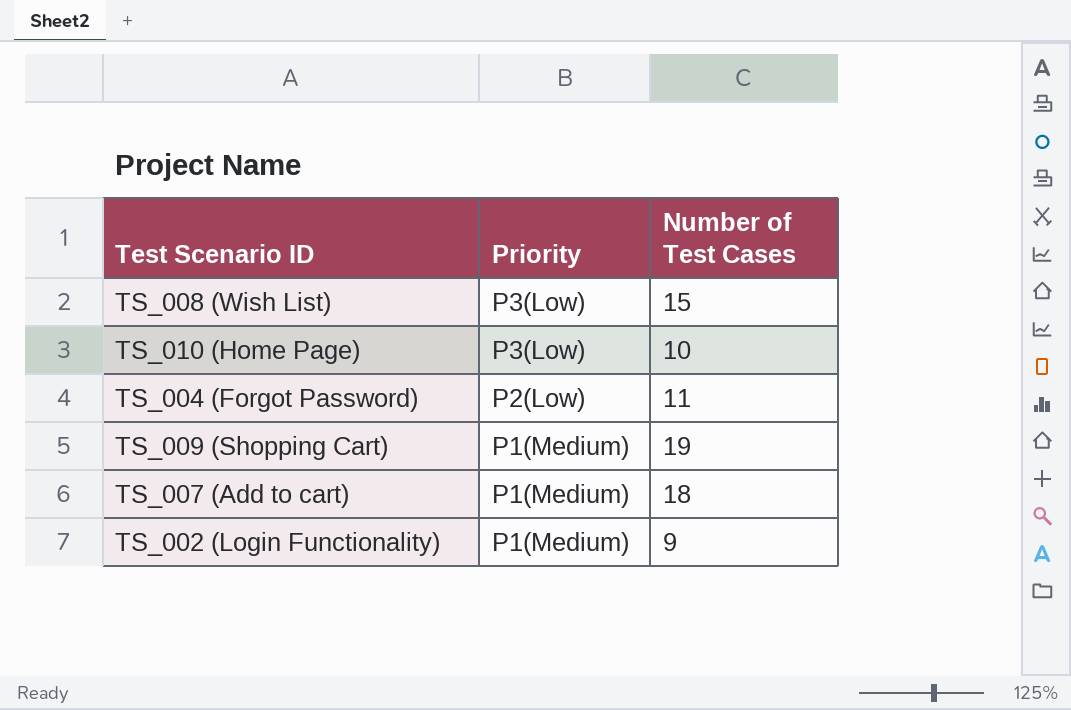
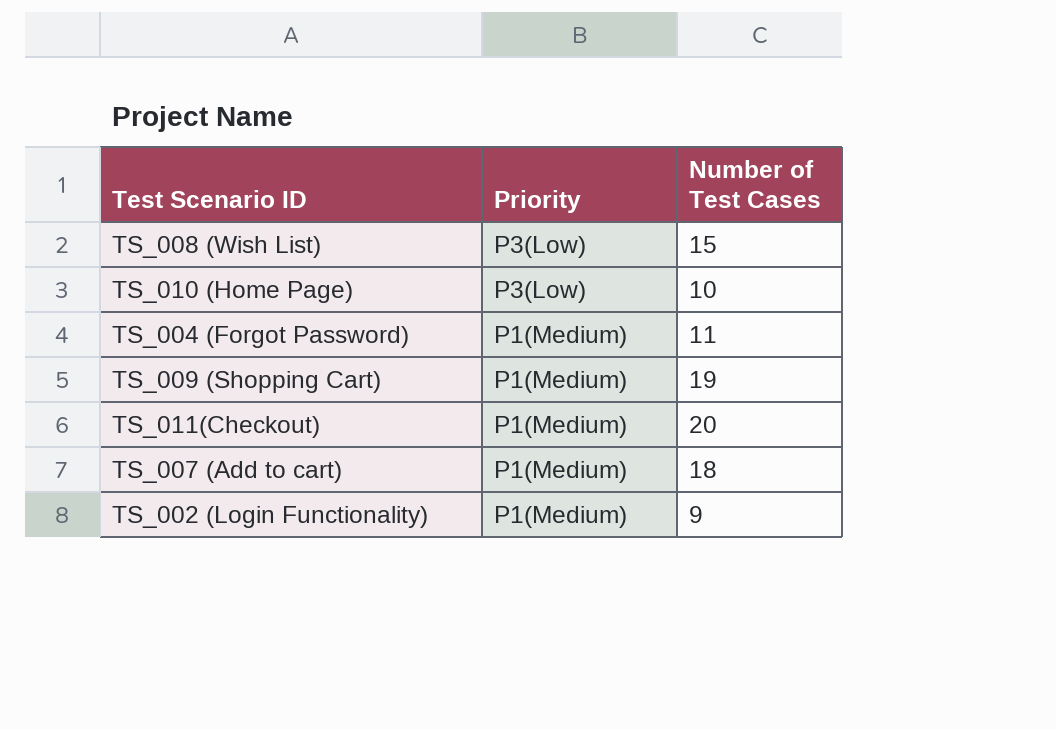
TS_004 (Forgot Password) | Priority: P2(Low) -> P1(Medium)
row TS_011(Checkout): none -> P1(Medium) | 20

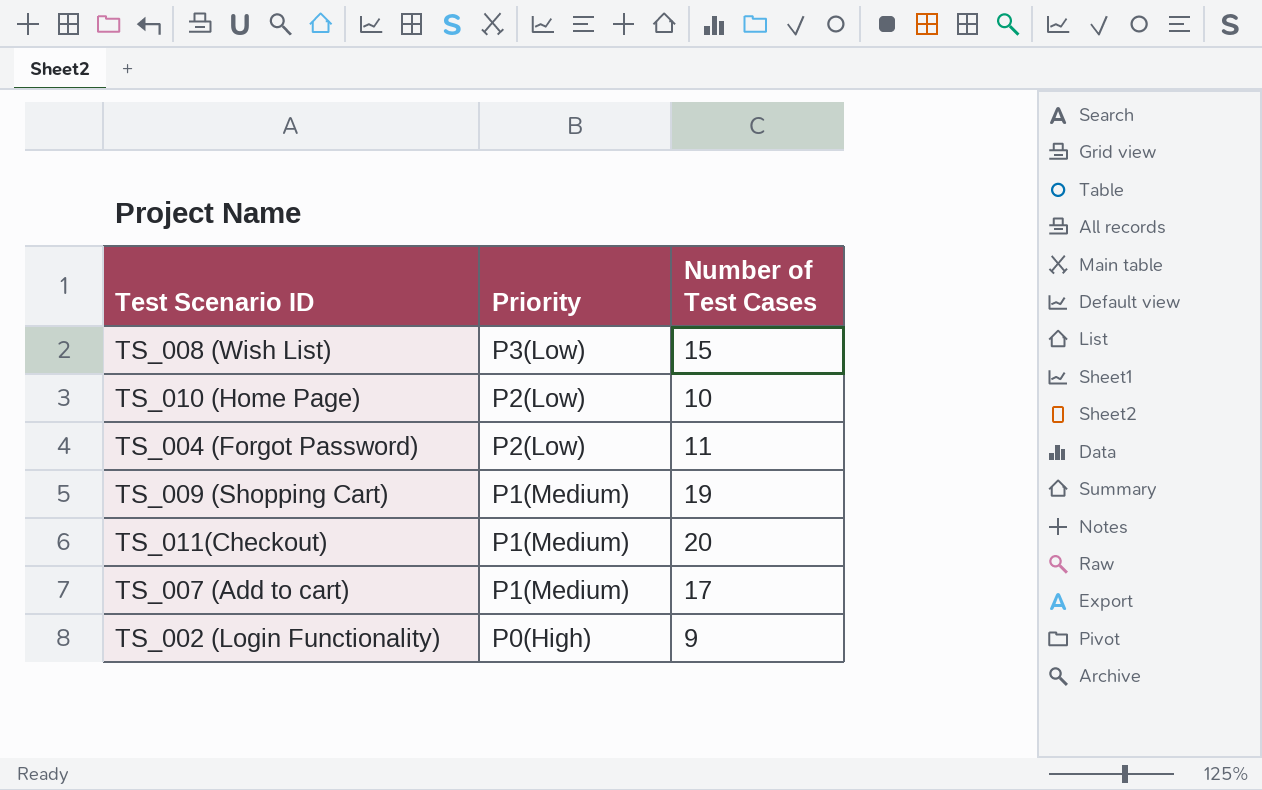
TS_010 (Home Page) | Priority: P3(Low) -> P2(Low)
TS_004 (Forgot Password) | Priority: P1(Medium) -> P2(Low)
TS_007 (Add to cart) | Number of Test Cases: 18 -> 17
TS_002 (Login Functionality) | Priority: P1(Medium) -> P0(High)

